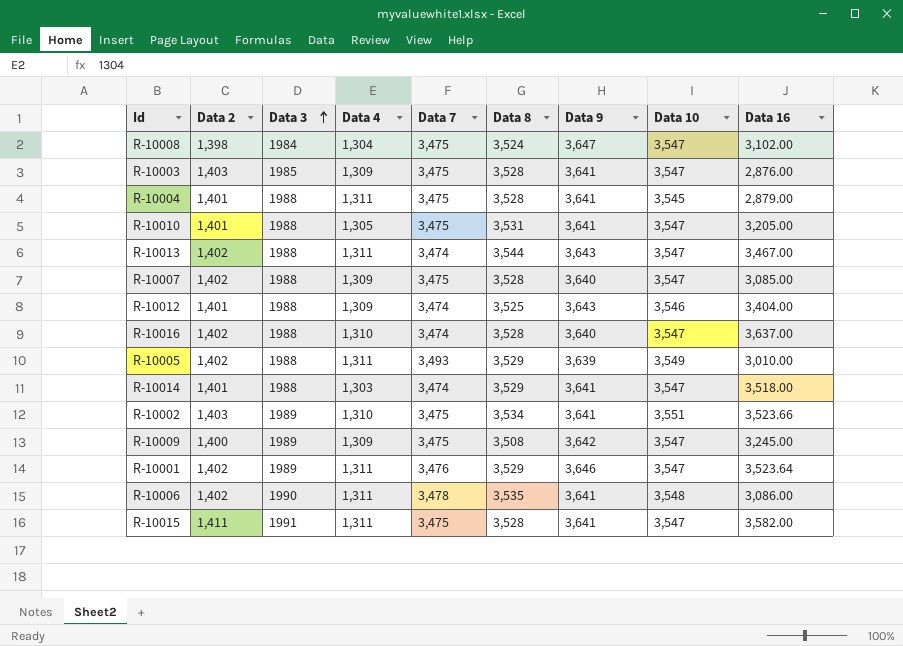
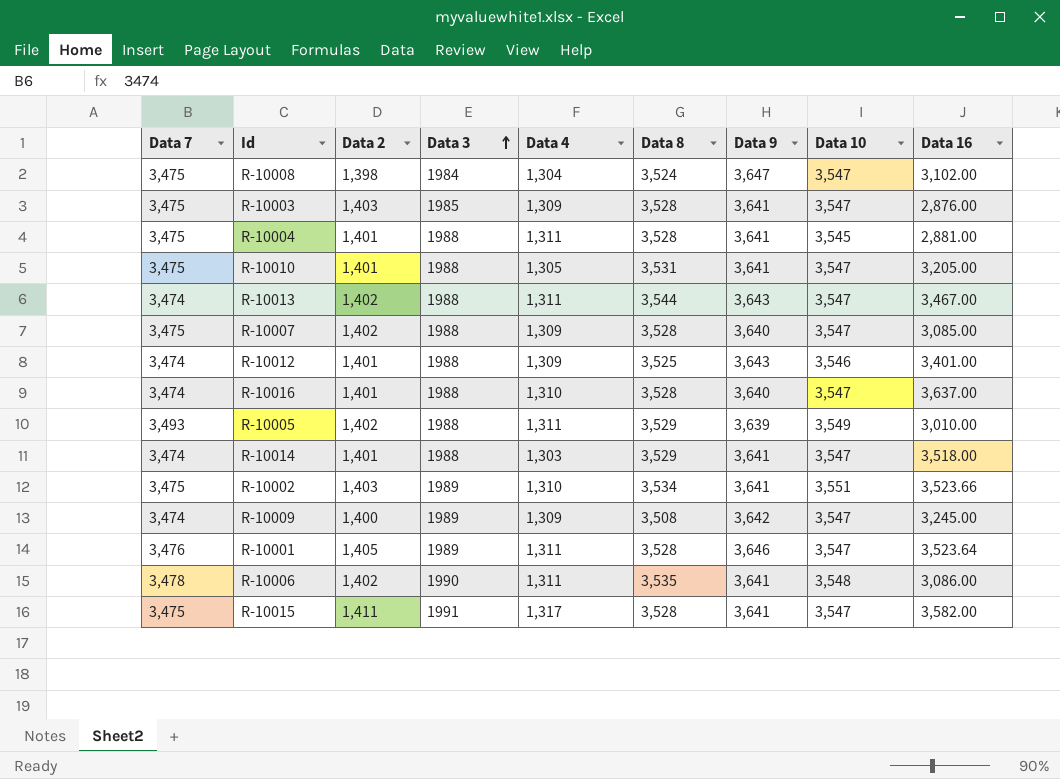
column Data 7 | position: 5 -> 1
R-10004 | Data 16: 2,879.00 -> 2,881.00
R-10012 | Data 16: 3,404.00 -> 3,401.00
R-10016 | Data 2: 1,402 -> 1,401
R-10009 | Data 7: 3,475 -> 3,474
R-10001 | Data 2: 1,402 -> 1,405
R-10001 | Data 8: 3,529 -> 3,528
R-10015 | Data 4: 1,311 -> 1,317

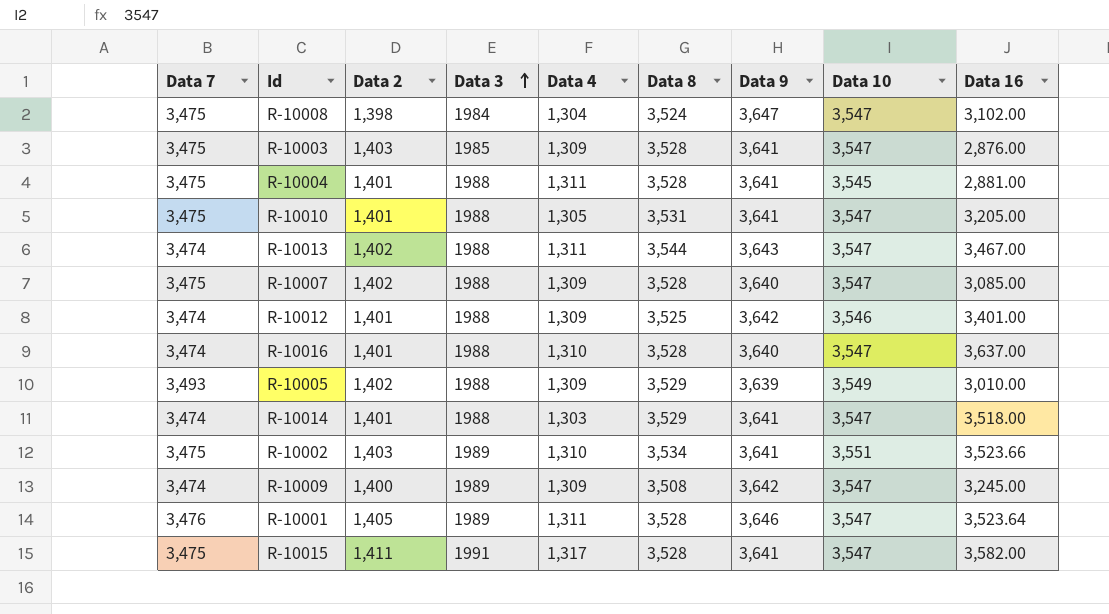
row R-10006: 3,478 | 1,402 | 1990 | 1,311 | 3,535 | 3,641 | 3,548 | 3,086.00 -> none
R-10012 | Data 9: 3,643 -> 3,642
R-10005 | Data 4: 1,311 -> 1,309

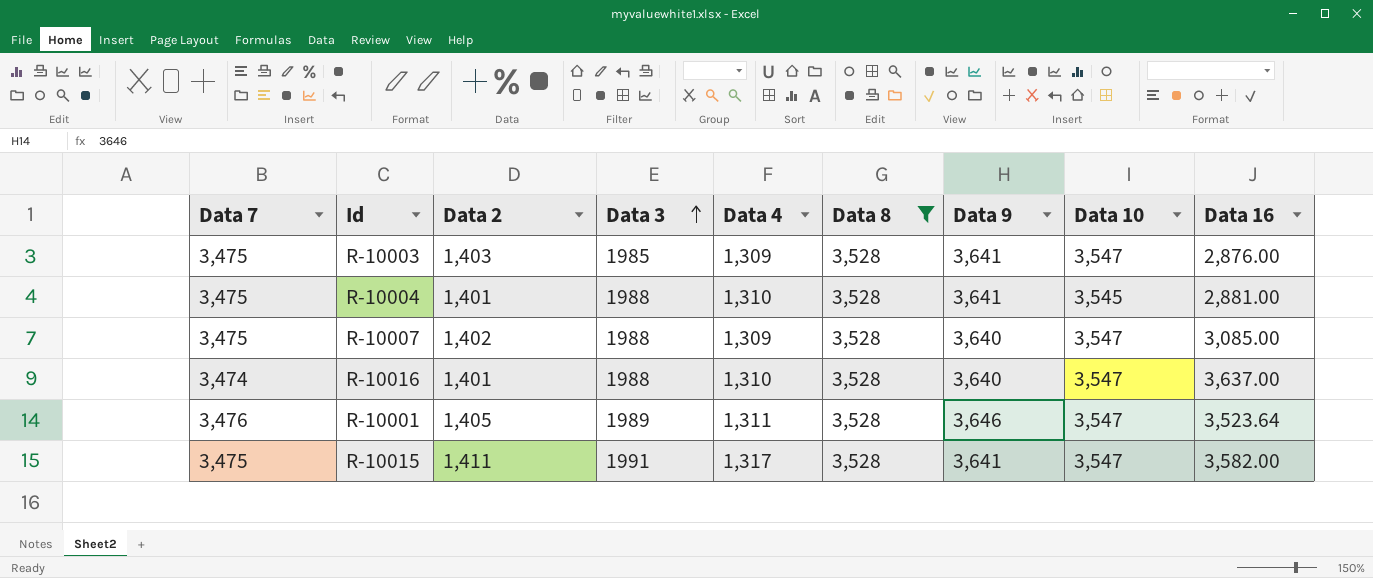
filter: none -> Data 8 = 3,528
R-10004 | Data 4: 1,311 -> 1,310

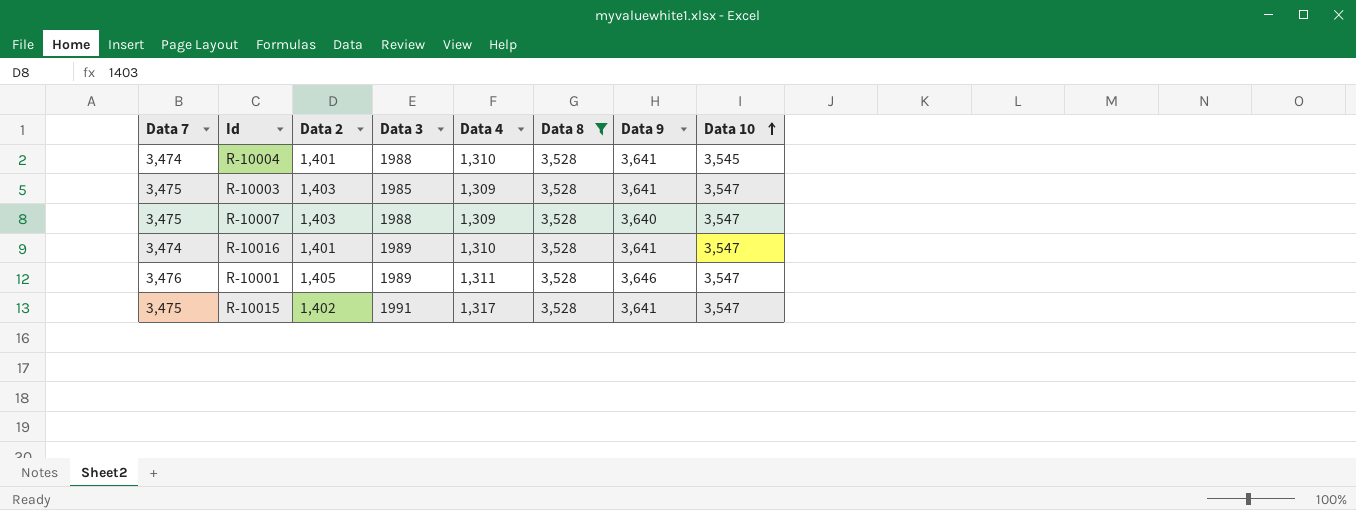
row order: Data 3 ascending -> Data 10 ascending
column Data 16 | position: 9 -> none
R-10004 | Data 7: 3,475 -> 3,474
R-10007 | Data 2: 1,402 -> 1,403
R-10016 | Data 3: 1988 -> 1989
R-10016 | Data 9: 3,640 -> 3,641
R-10015 | Data 2: 1,411 -> 1,402

